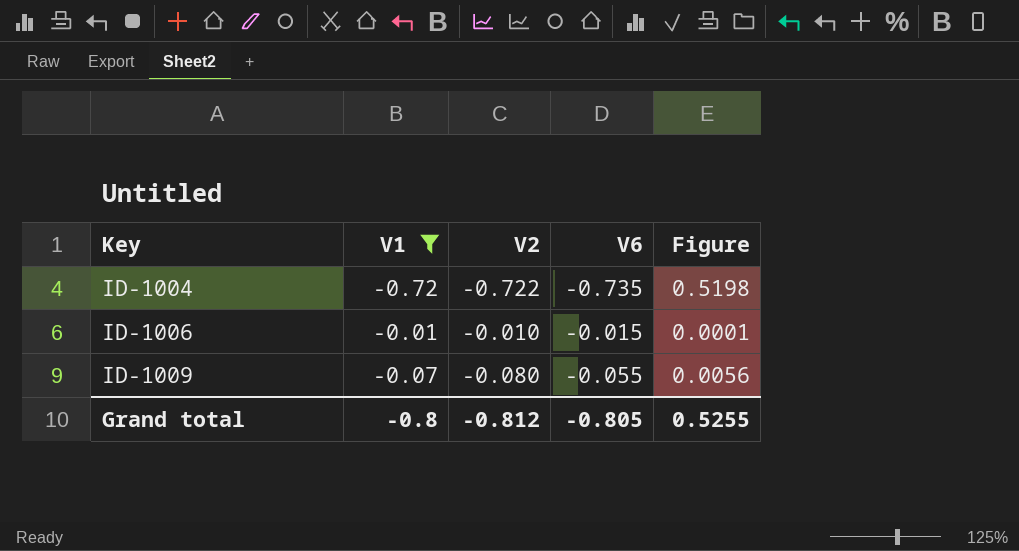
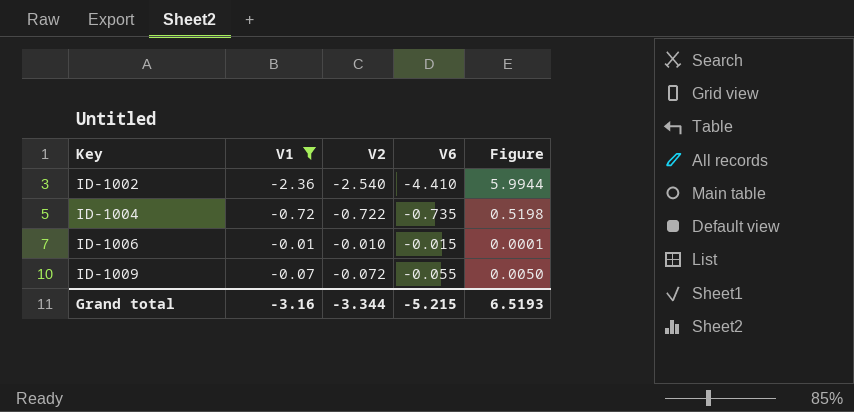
row ID-1002: none -> -2.36 | -2.540 | -4.410 | 5.9944
ID-1009 | V2: -0.080 -> -0.072
ID-1009 | Figure: 0.0056 -> 0.0050
Grand total | V1: -0.8 -> -3.16
Grand total | V2: -0.812 -> -3.344
Grand total | V6: -0.805 -> -5.215
Grand total | Figure: 0.5255 -> 6.5193

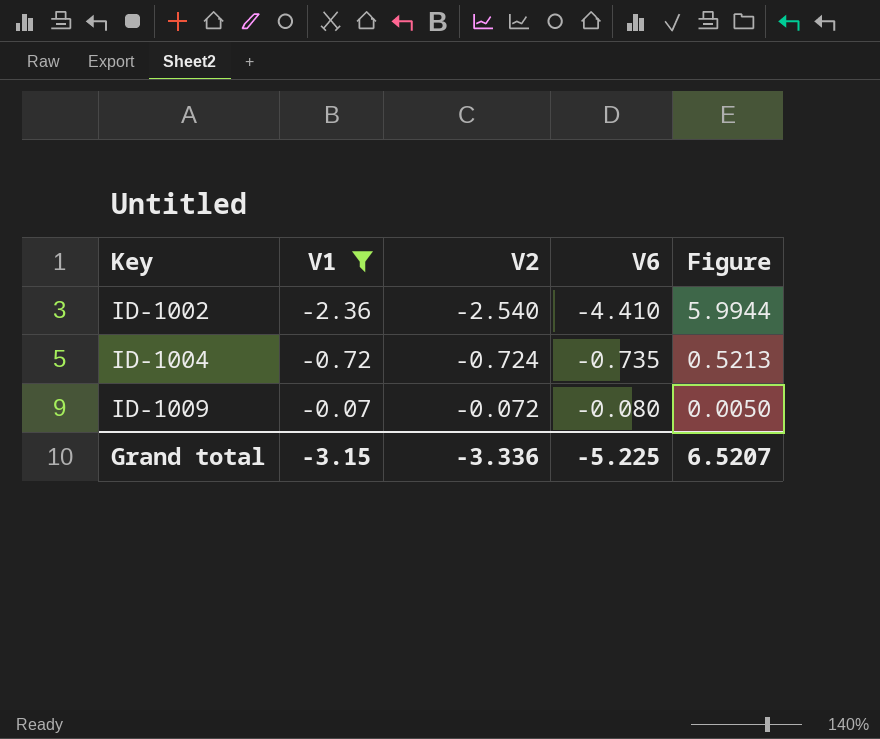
row ID-1006: -0.01 | -0.010 | -0.015 | 0.0001 -> none
ID-1004 | V2: -0.722 -> -0.724
ID-1004 | Figure: 0.5198 -> 0.5213
ID-1009 | V6: -0.055 -> -0.080
Grand total | V1: -3.16 -> -3.15
Grand total | V2: -3.344 -> -3.336
Grand total | V6: -5.215 -> -5.225
Grand total | Figure: 6.5193 -> 6.5207

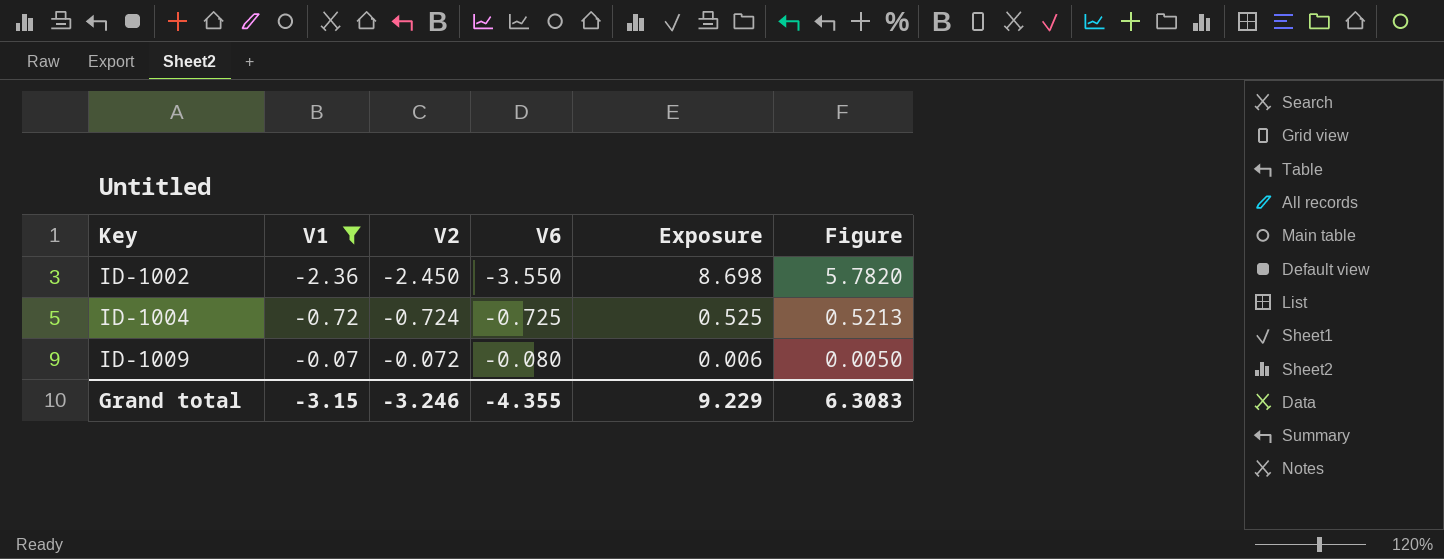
column Exposure | formula: none -> [V2] * [V6]
ID-1002 | V2: -2.540 -> -2.450
ID-1002 | V6: -4.410 -> -3.550
ID-1002 | Figure: 5.9944 -> 5.7820
ID-1004 | V6: -0.735 -> -0.725
Grand total | V2: -3.336 -> -3.246
Grand total | V6: -5.225 -> -4.355
Grand total | Figure: 6.5207 -> 6.3083

